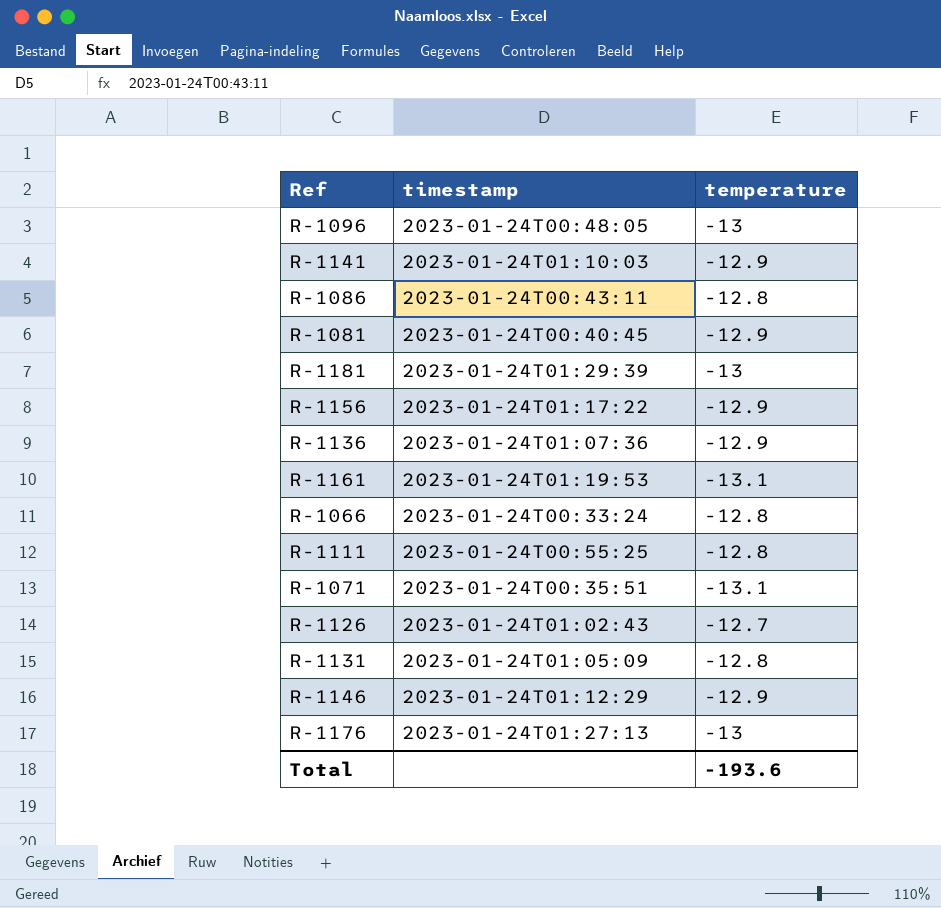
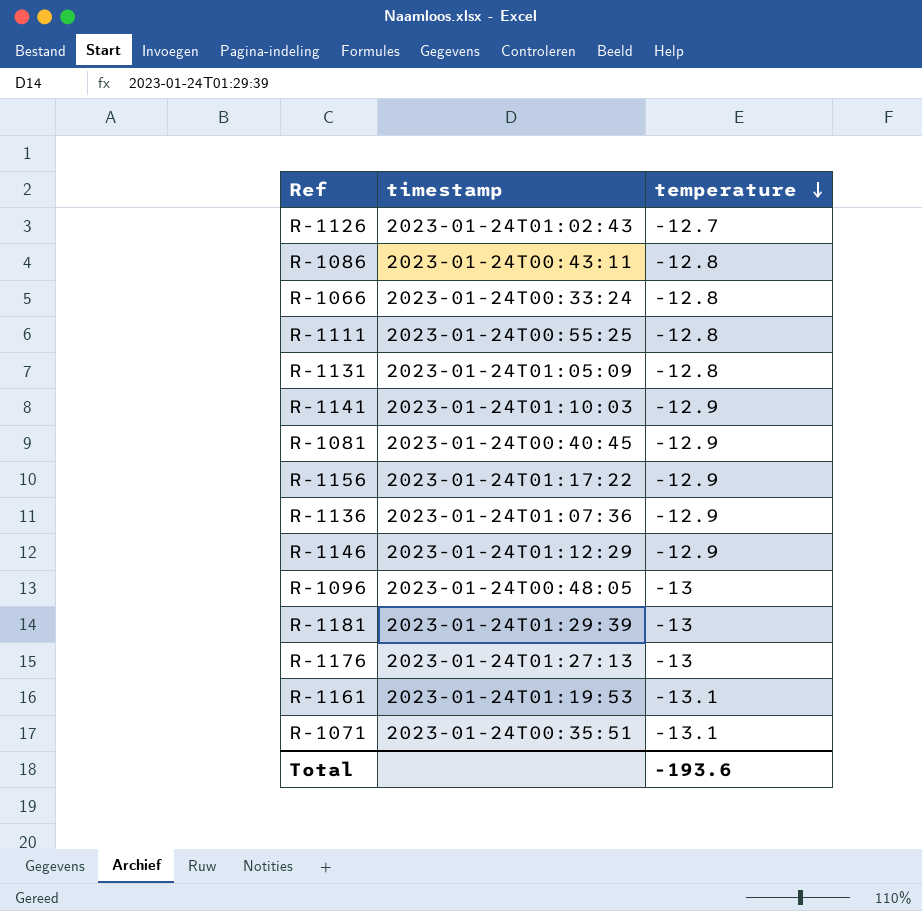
row order: none -> temperature descending

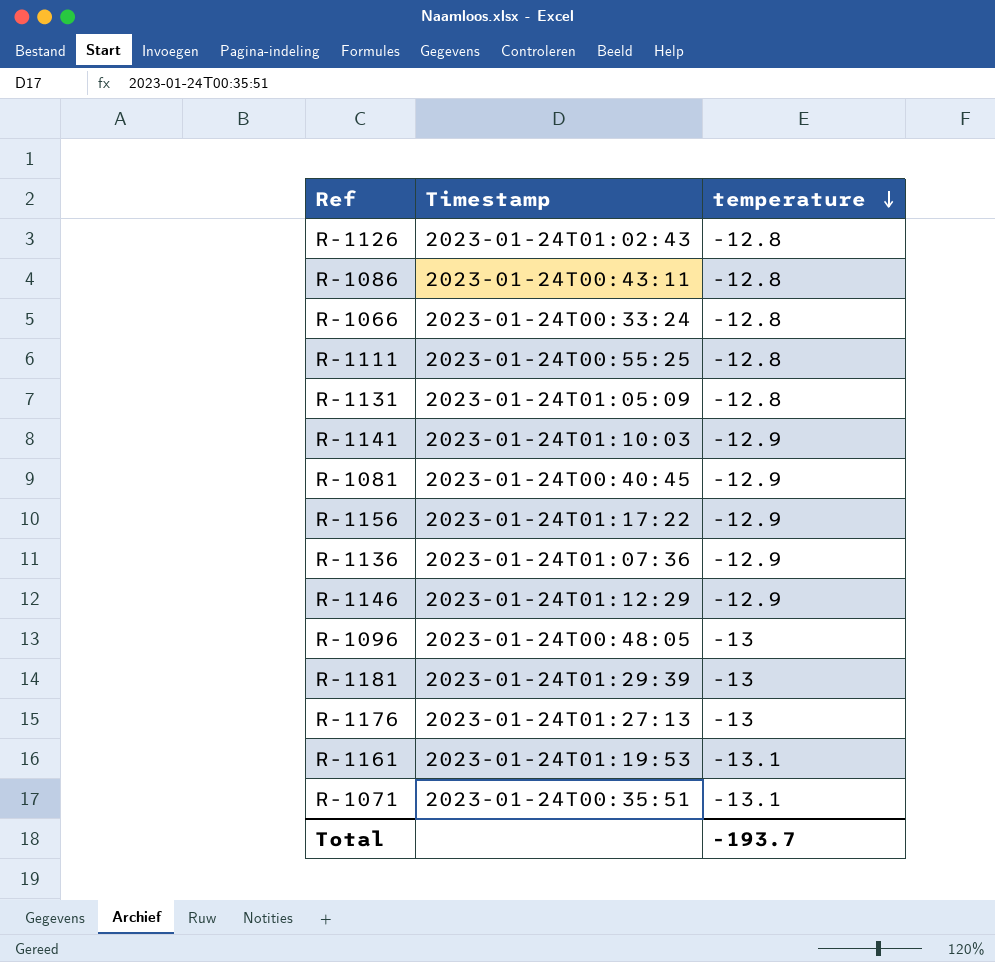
column name: timestamp -> Timestamp
R-1126 | temperature: -12.7 -> -12.8
Total | temperature: -193.6 -> -193.7

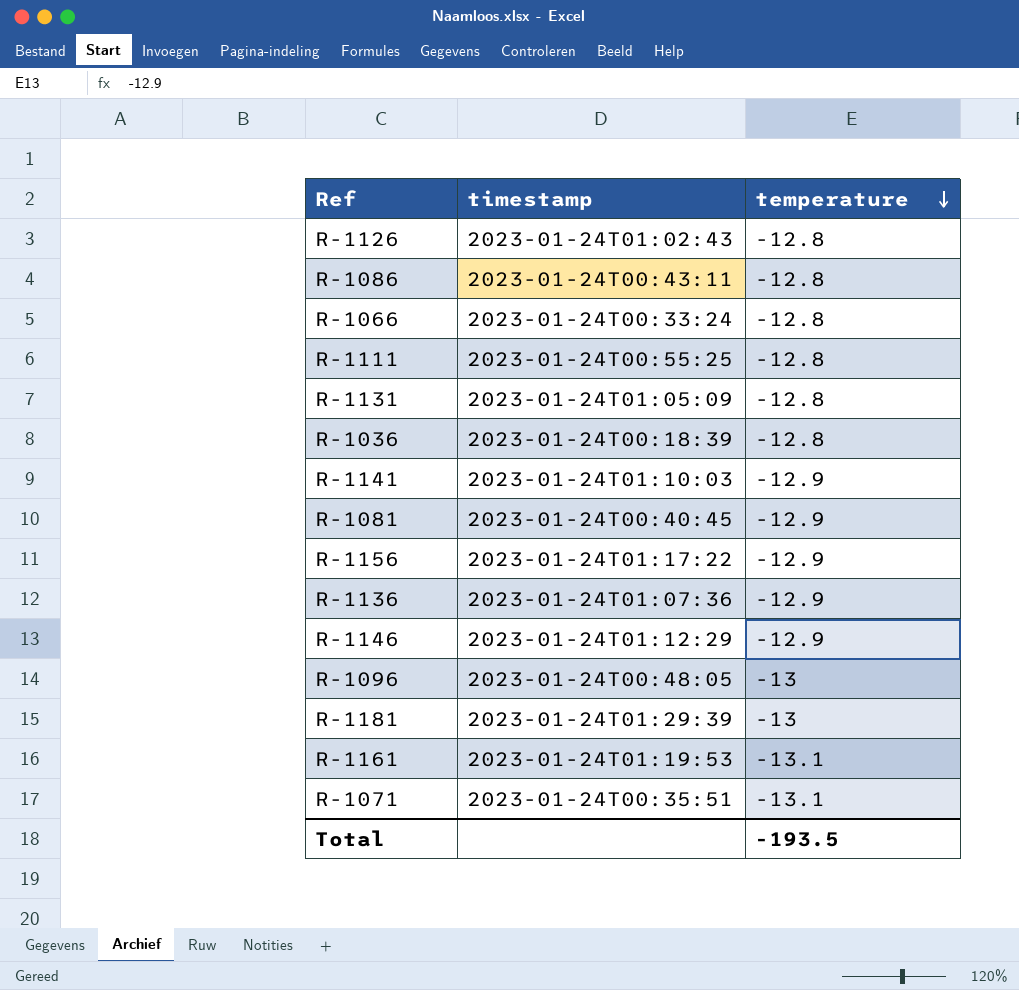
column name: Timestamp -> timestamp
row R-1176: 2023-01-24T01:27:13 | -13 -> none
row R-1036: none -> 2023-01-24T00:18:39 | -12.8
Total | temperature: -193.7 -> -193.5

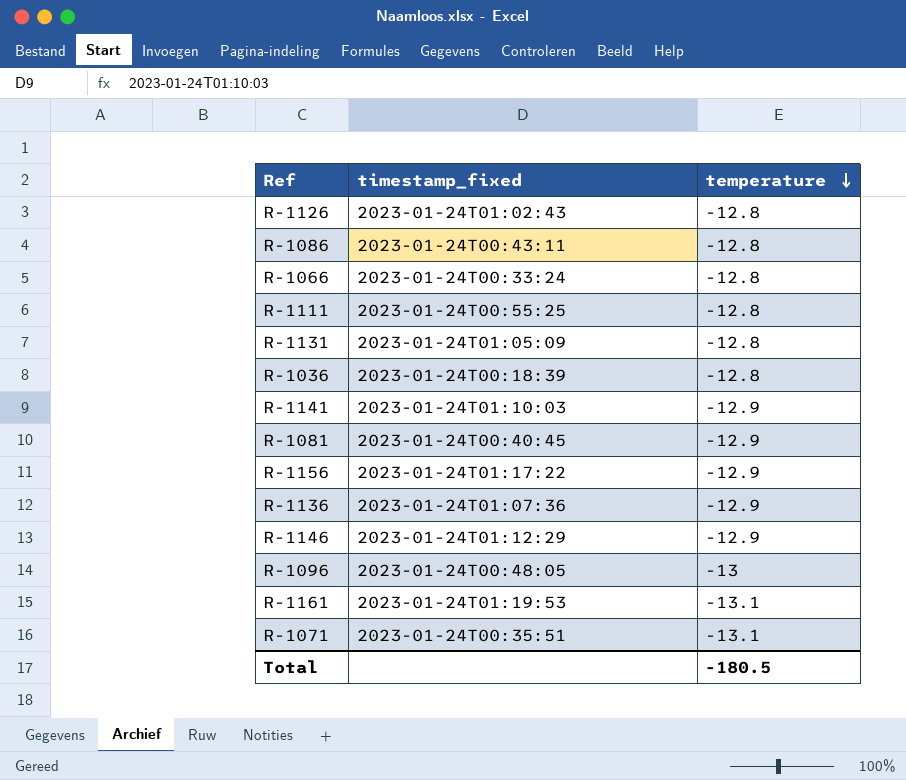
column name: timestamp -> timestamp_fixed
row R-1181: 2023-01-24T01:29:39 | -13 -> none
Total | temperature: -193.5 -> -180.5

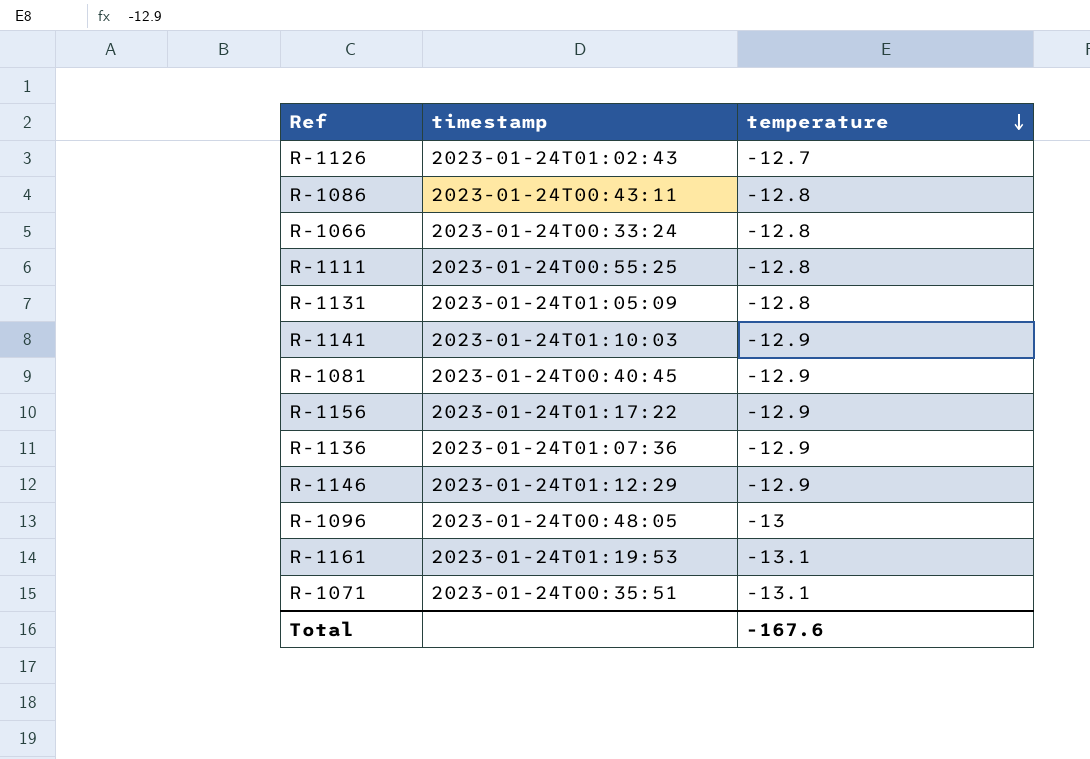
column name: timestamp_fixed -> timestamp
row R-1036: 2023-01-24T00:18:39 | -12.8 -> none
R-1126 | temperature: -12.8 -> -12.7
Total | temperature: -180.5 -> -167.6

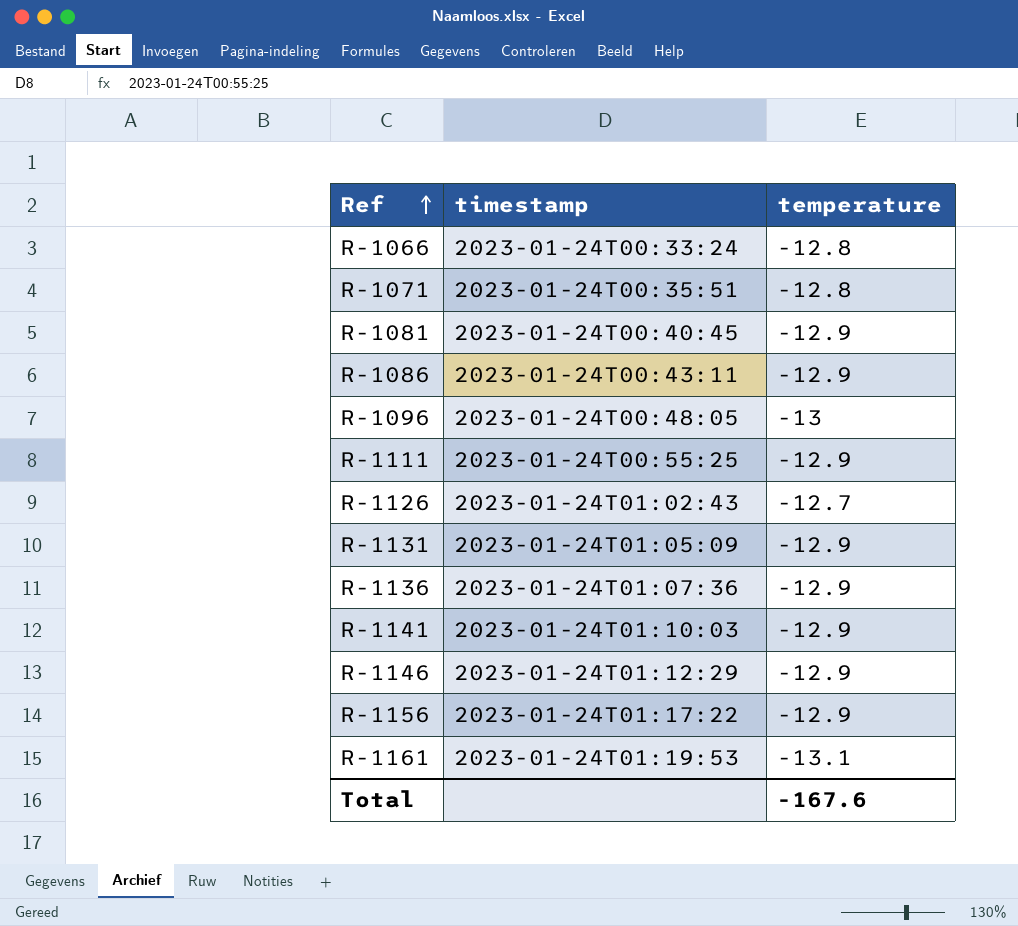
row order: temperature descending -> Ref ascending
R-1071 | temperature: -13.1 -> -12.8
R-1086 | temperature: -12.8 -> -12.9
R-1111 | temperature: -12.8 -> -12.9
R-1131 | temperature: -12.8 -> -12.9

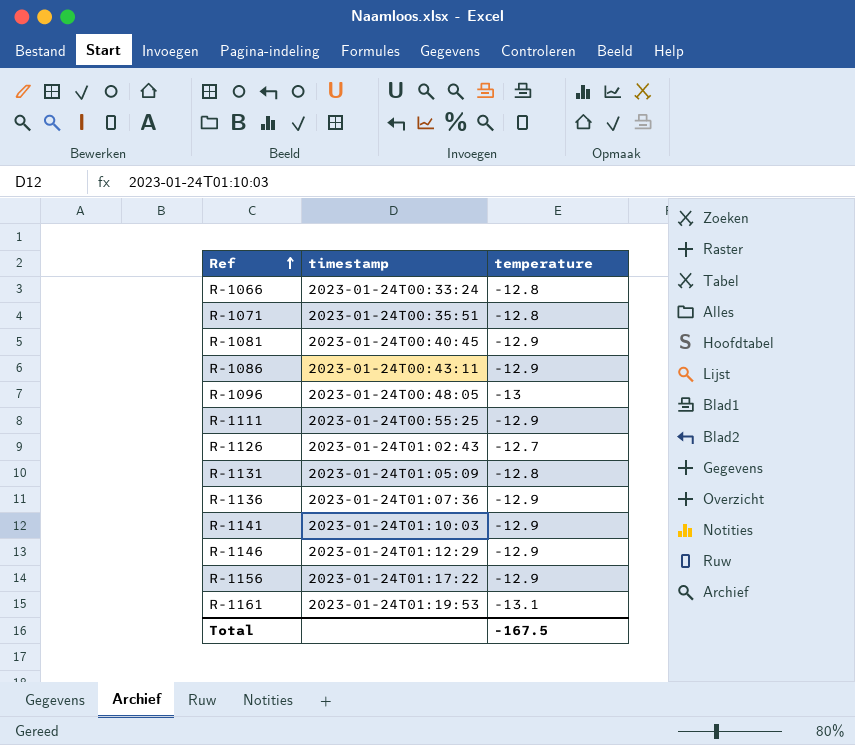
R-1131 | temperature: -12.9 -> -12.8
Total | temperature: -167.6 -> -167.5

